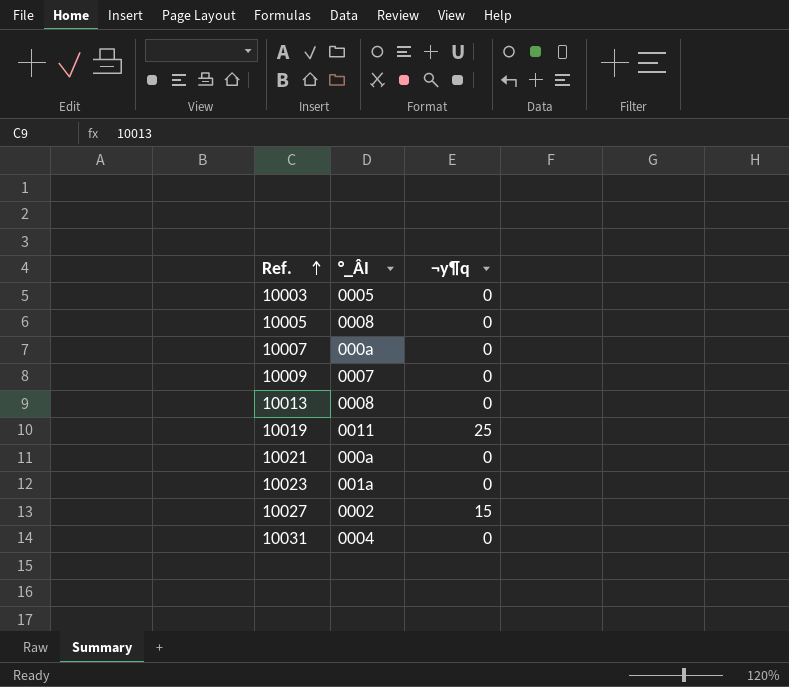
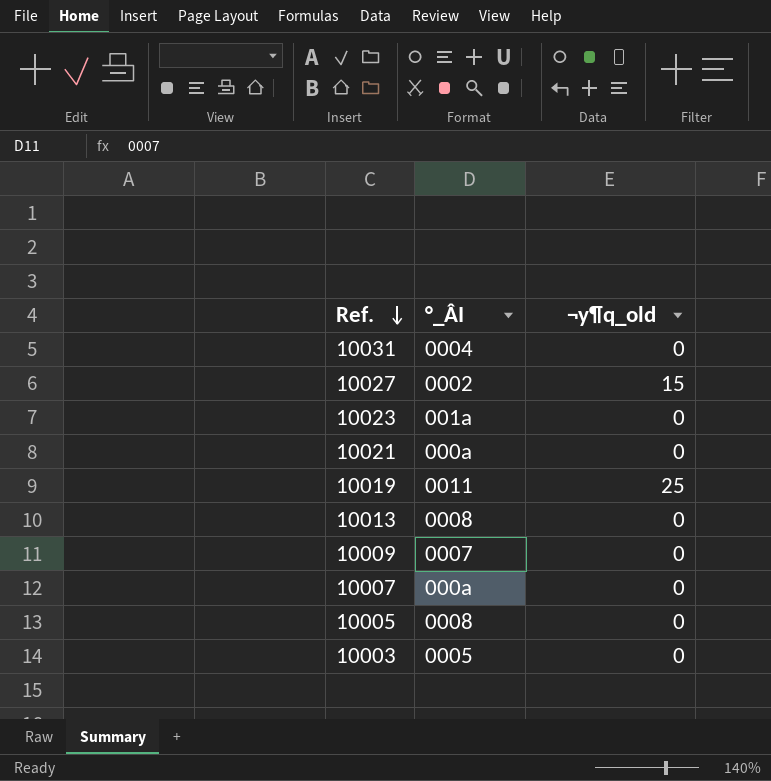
row order: Ref. ascending -> Ref. descending
column name: ¬y¶q -> ¬y¶q_old

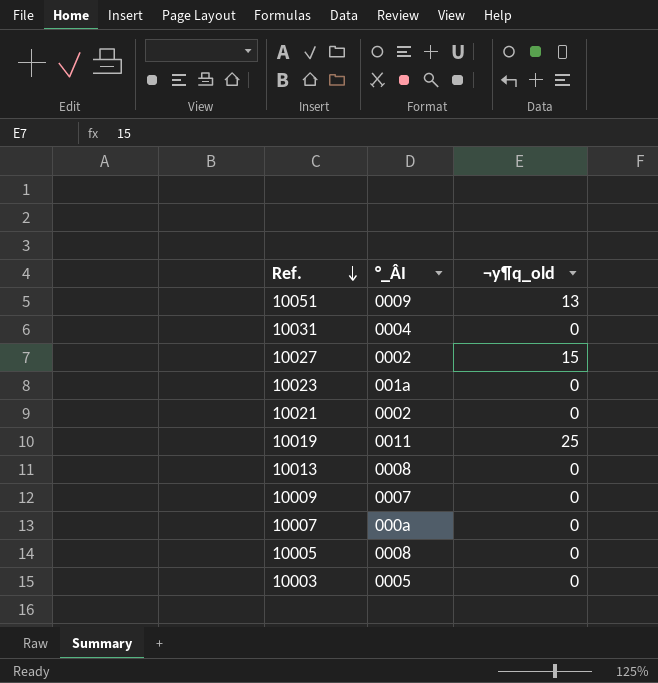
row 10051: none -> 0009 | 13
10021 | °_ÂI: 000a -> 0002

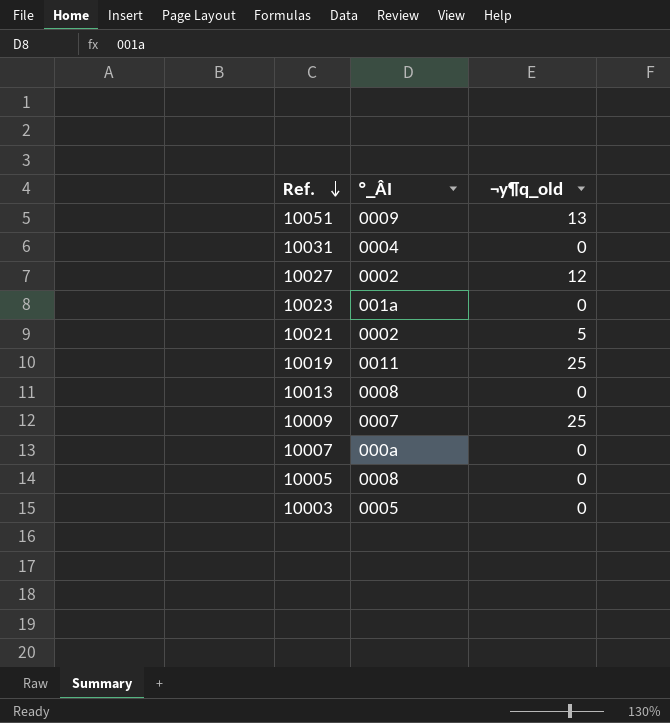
10027 | ¬y¶q_old: 15 -> 12
10021 | ¬y¶q_old: 0 -> 5
10009 | ¬y¶q_old: 0 -> 25

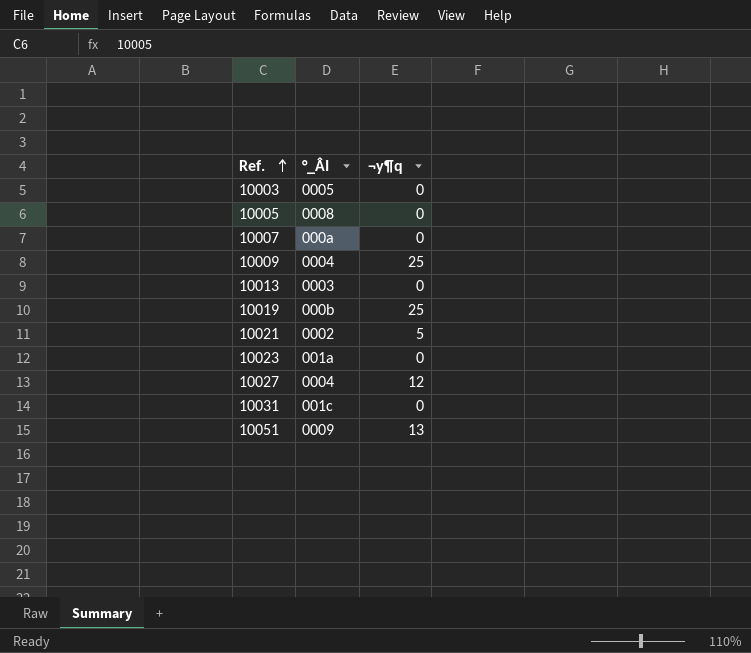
row order: Ref. descending -> Ref. ascending
column name: ¬y¶q_old -> ¬y¶q
10009 | °_ÂI: 0007 -> 0004
10013 | °_ÂI: 0008 -> 0003
10019 | °_ÂI: 0011 -> 000b
10027 | °_ÂI: 0002 -> 0004
10031 | °_ÂI: 0004 -> 001c

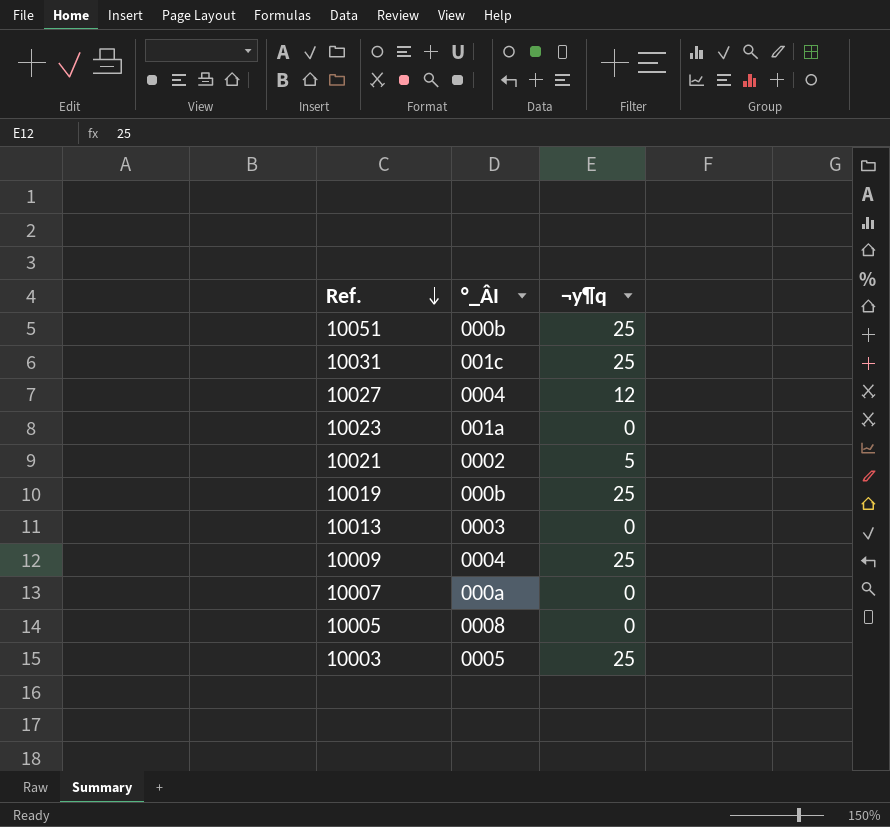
row order: Ref. ascending -> Ref. descending
10051 | °_ÂI: 0009 -> 000b
10051 | ¬y¶q: 13 -> 25
10031 | ¬y¶q: 0 -> 25
10003 | ¬y¶q: 0 -> 25

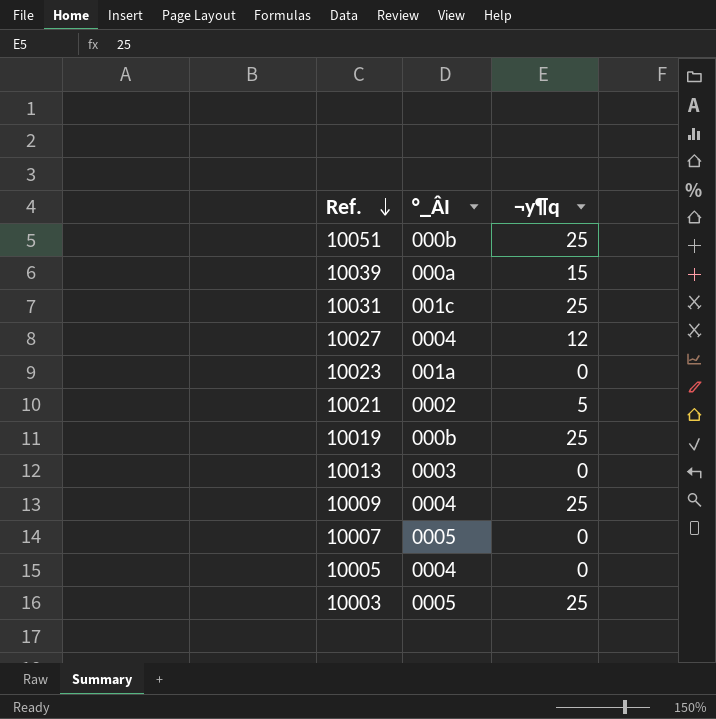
row 10039: none -> 000a | 15
10007 | °_ÂI: 000a -> 0005
10005 | °_ÂI: 0008 -> 0004

